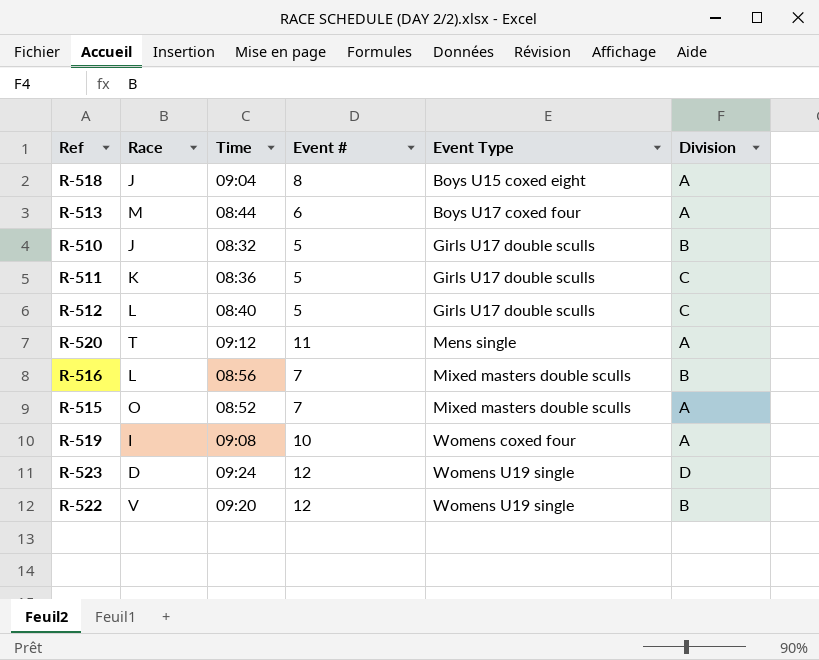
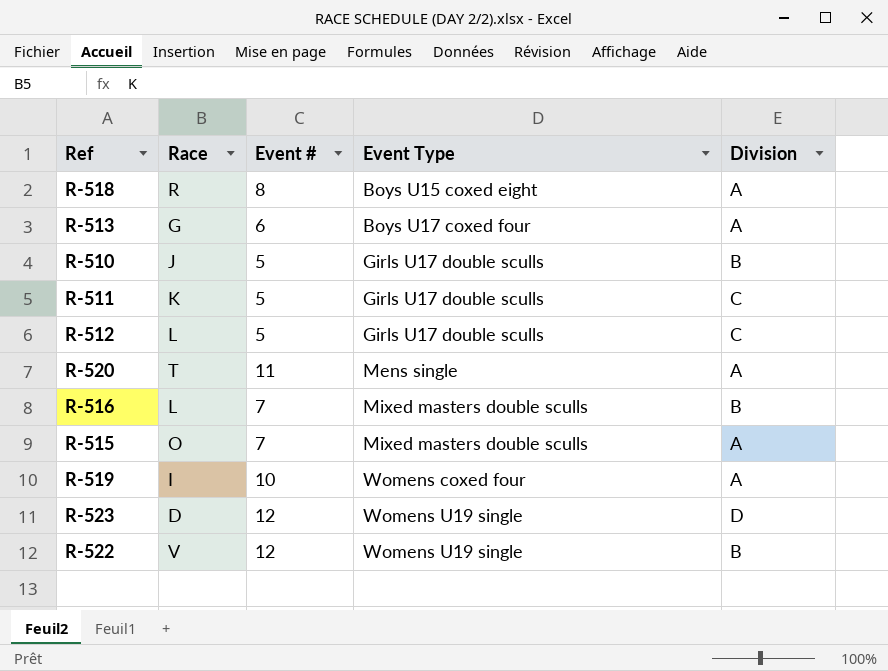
column Time | position: 3 -> none
R-518 | Race: J -> R
R-513 | Race: M -> G

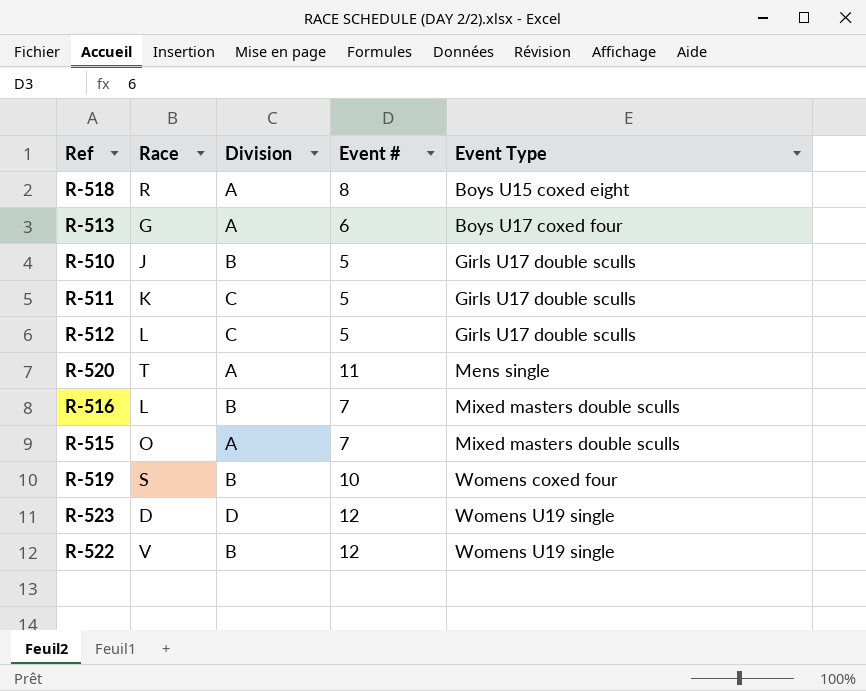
column Division | position: 5 -> 3
R-519 | Race: I -> S
R-519 | Division: A -> B

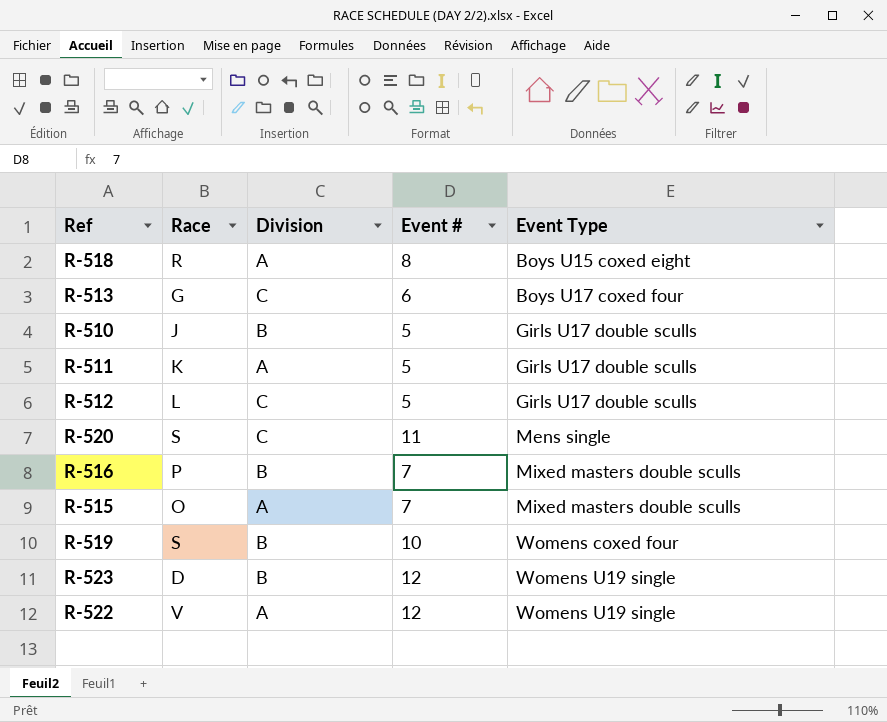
R-513 | Division: A -> C
R-511 | Division: C -> A
R-520 | Race: T -> S
R-520 | Division: A -> C
R-516 | Race: L -> P
R-523 | Division: D -> B
R-522 | Division: B -> A

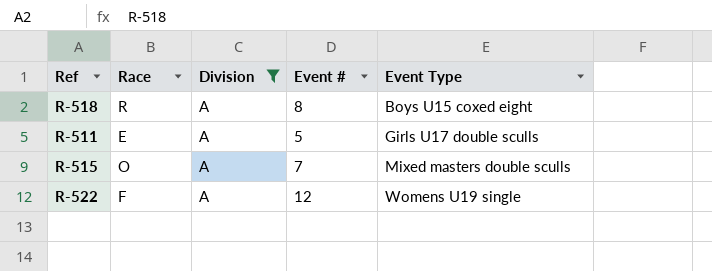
filter: none -> Division = A
R-511 | Race: K -> E
R-522 | Race: V -> F

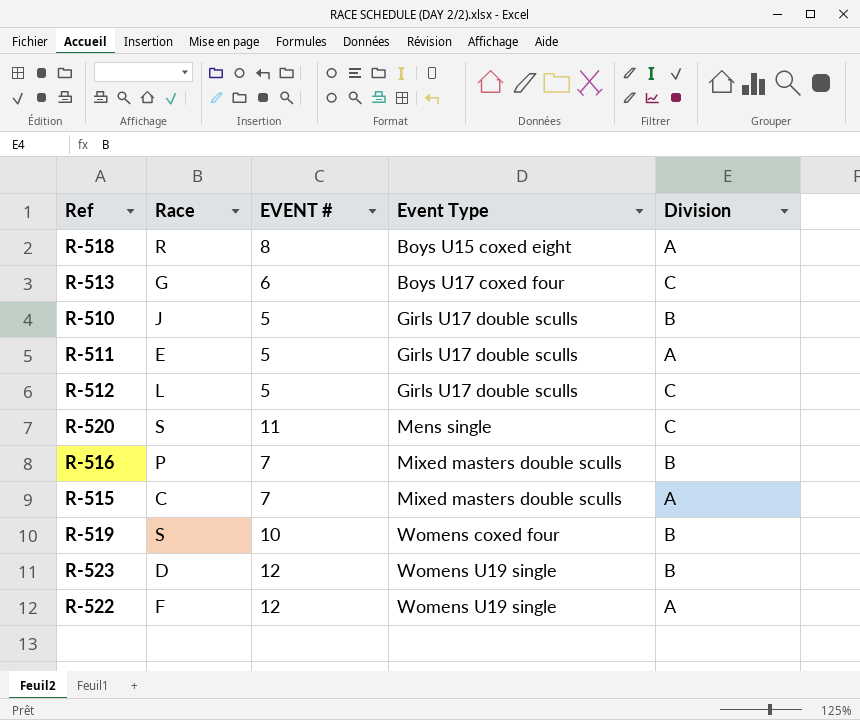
filter: Division = A -> none
column name: Event # -> EVENT #
column Division | position: 3 -> 5
R-515 | Race: O -> C

